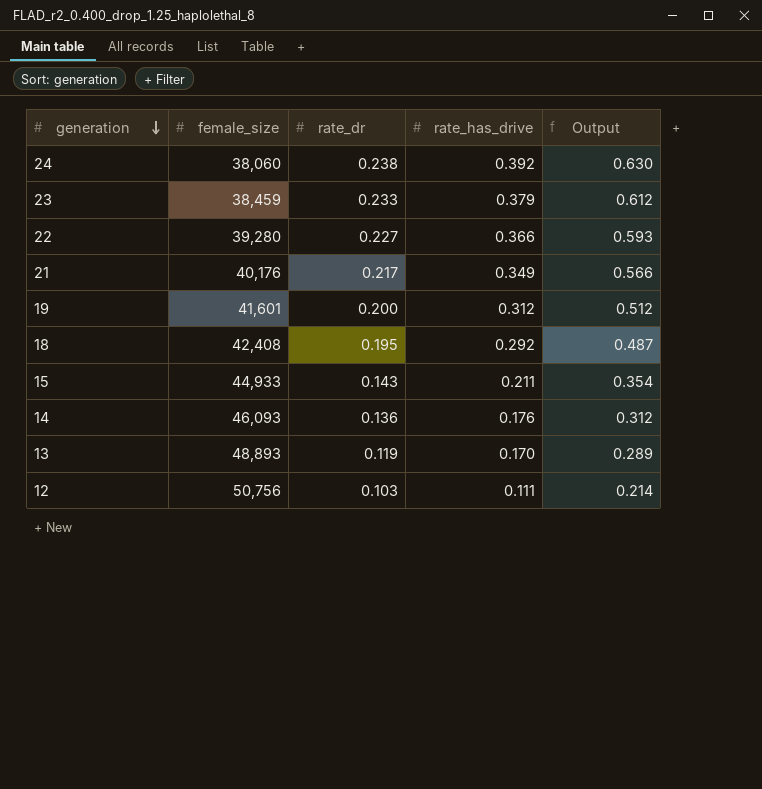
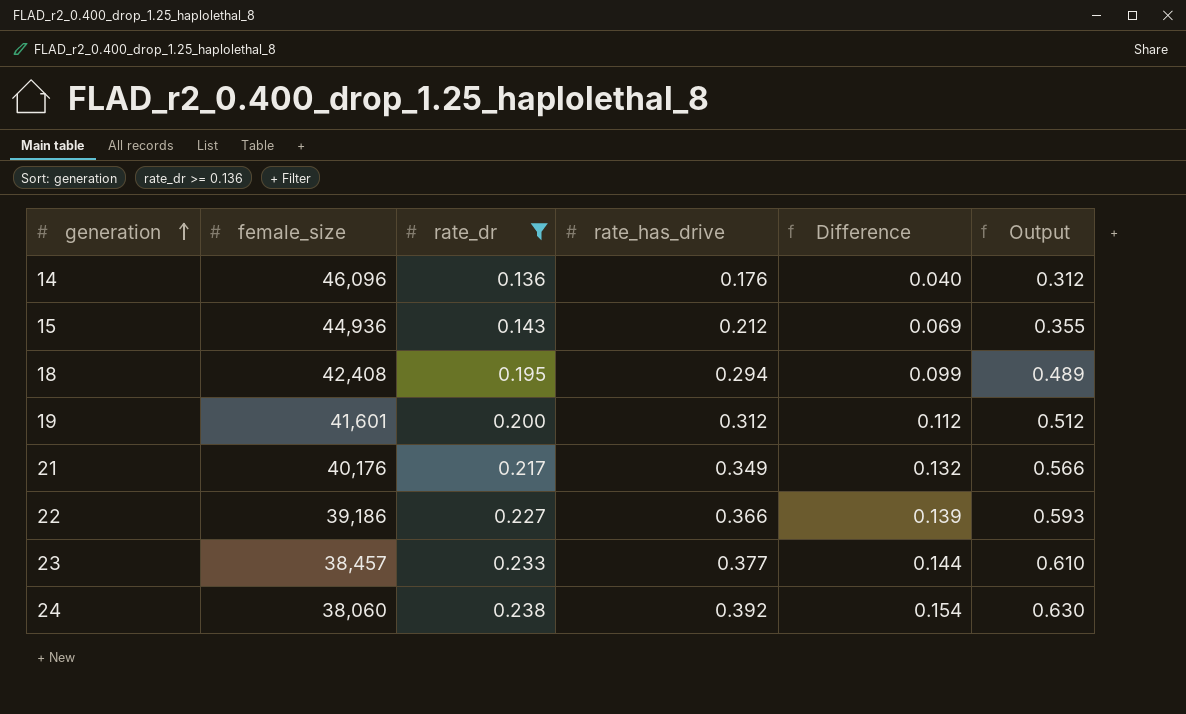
filter: none -> rate_dr >= 0.136
row order: generation descending -> generation ascending
column Difference | formula: none -> [rate_has_drive] - [rate_dr]
14 | female_size: 46,093 -> 46,096
15 | female_size: 44,933 -> 44,936
15 | rate_has_drive: 0.211 -> 0.212
15 | Output: 0.354 -> 0.355
18 | rate_has_drive: 0.292 -> 0.294
18 | Output: 0.487 -> 0.489
22 | female_size: 39,280 -> 39,186
23 | female_size: 38,459 -> 38,457
23 | rate_has_drive: 0.379 -> 0.377
23 | Output: 0.612 -> 0.610

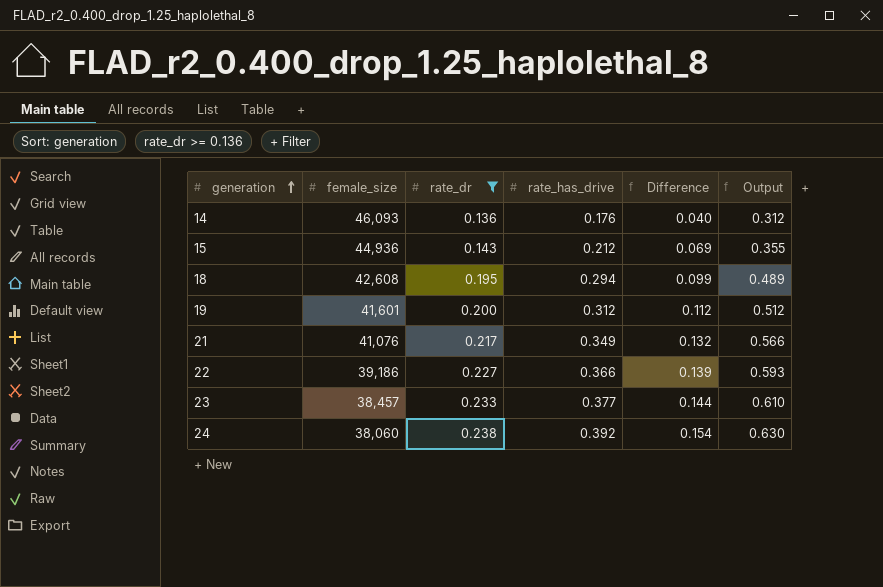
14 | female_size: 46,096 -> 46,093
18 | female_size: 42,408 -> 42,608
21 | female_size: 40,176 -> 41,076

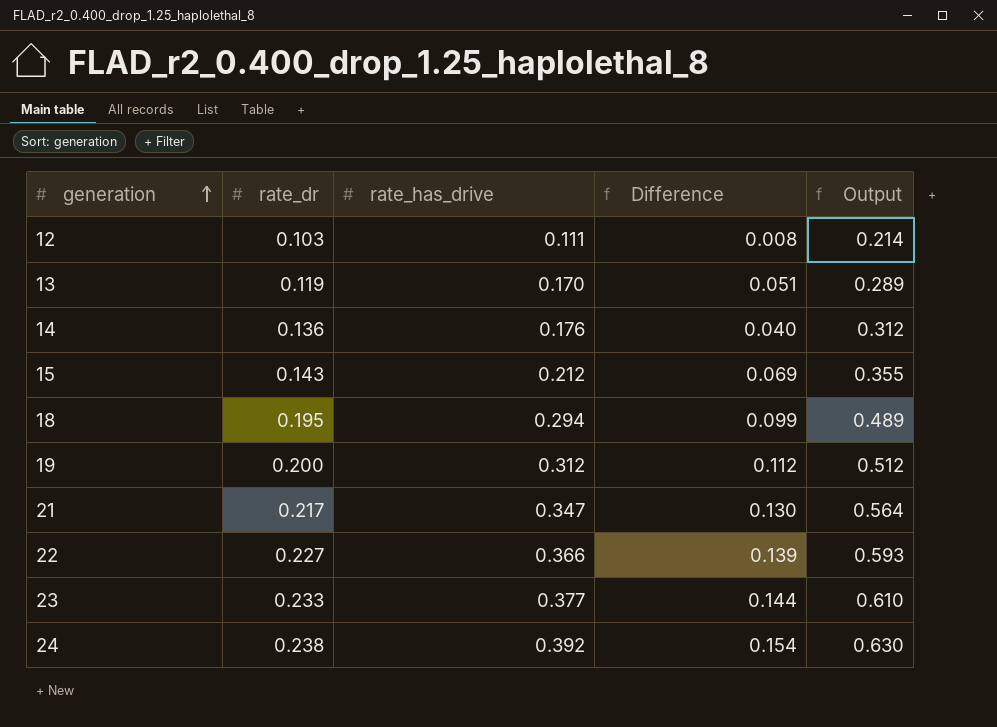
filter: rate_dr >= 0.136 -> none
column female_size | position: 2 -> none
21 | rate_has_drive: 0.349 -> 0.347
21 | Difference: 0.132 -> 0.130
21 | Output: 0.566 -> 0.564

